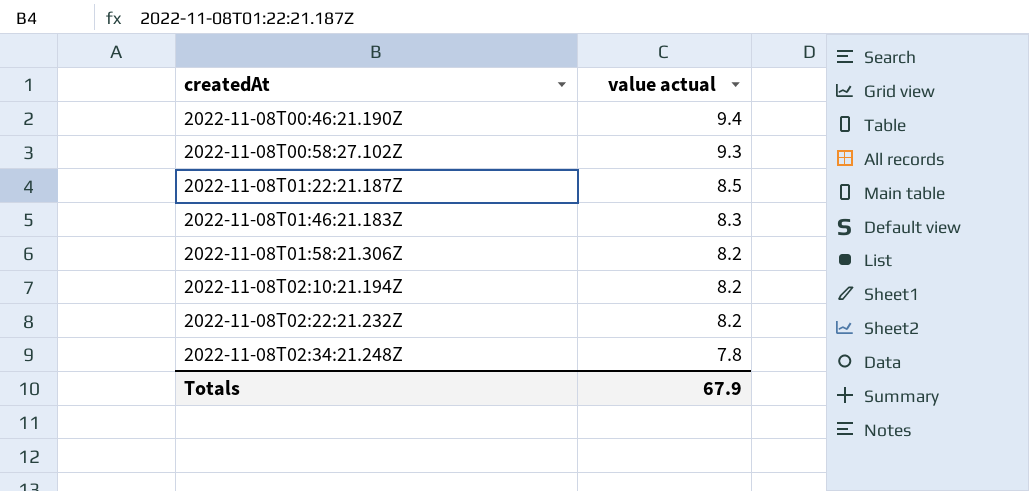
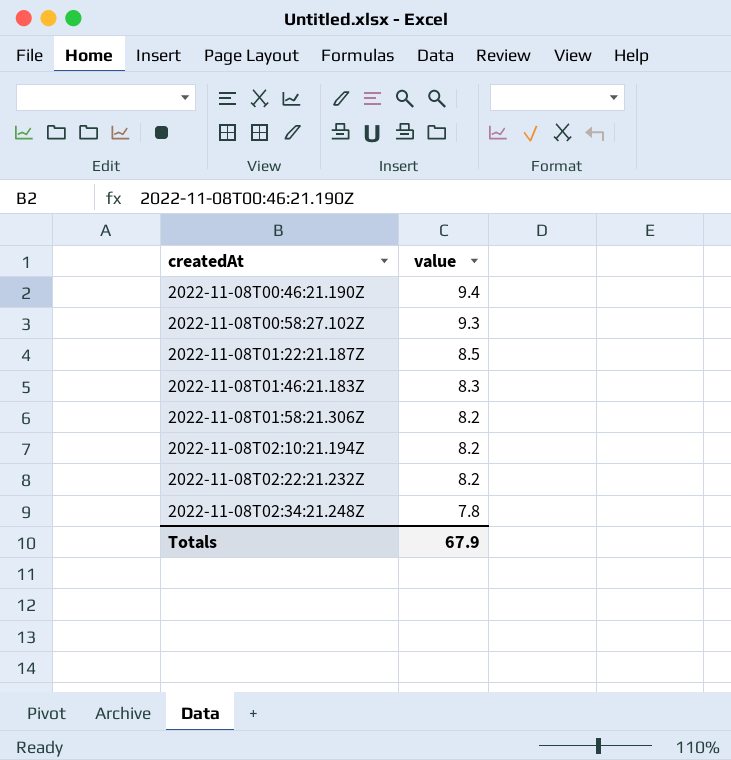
column name: value actual -> value

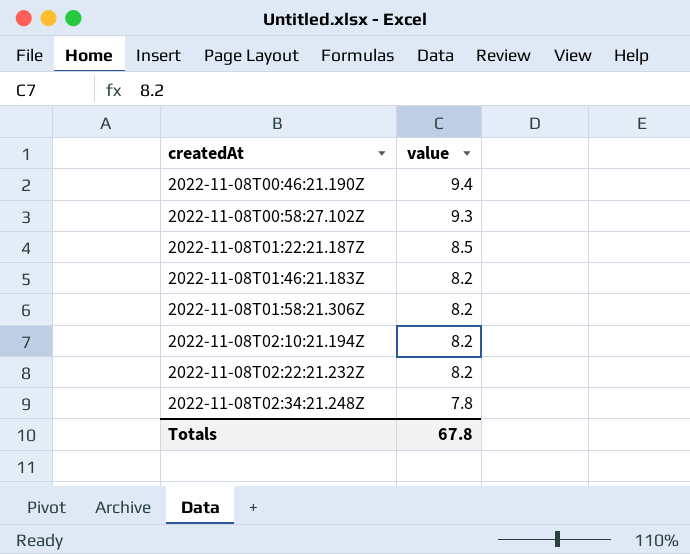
2022-11-08T01:46:21.183Z | value: 8.3 -> 8.2
Totals | value: 67.9 -> 67.8

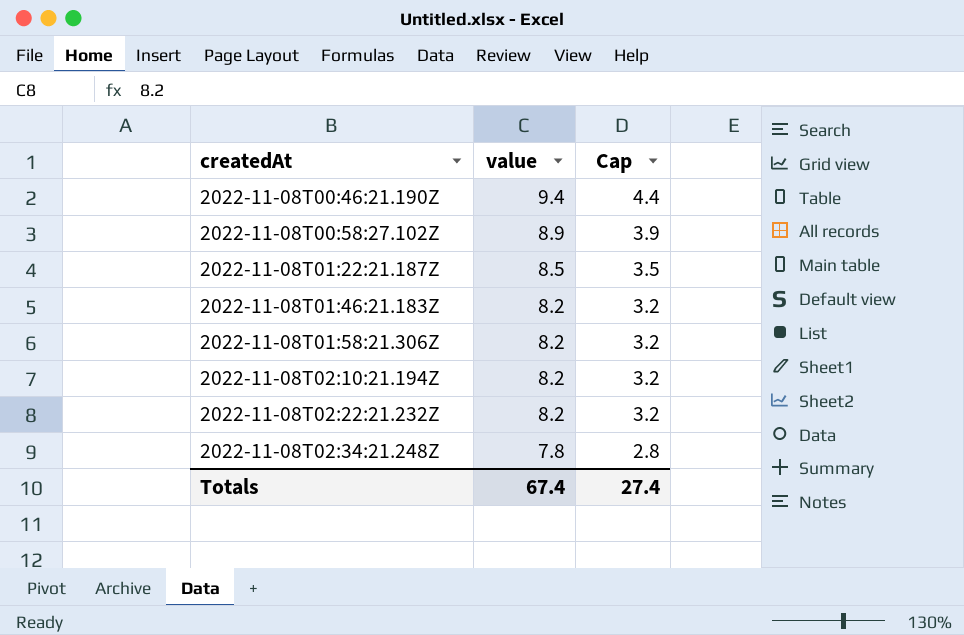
column Cap | formula: none -> [value] - 5
2022-11-08T00:58:27.102Z | value: 9.3 -> 8.9
Totals | value: 67.8 -> 67.4

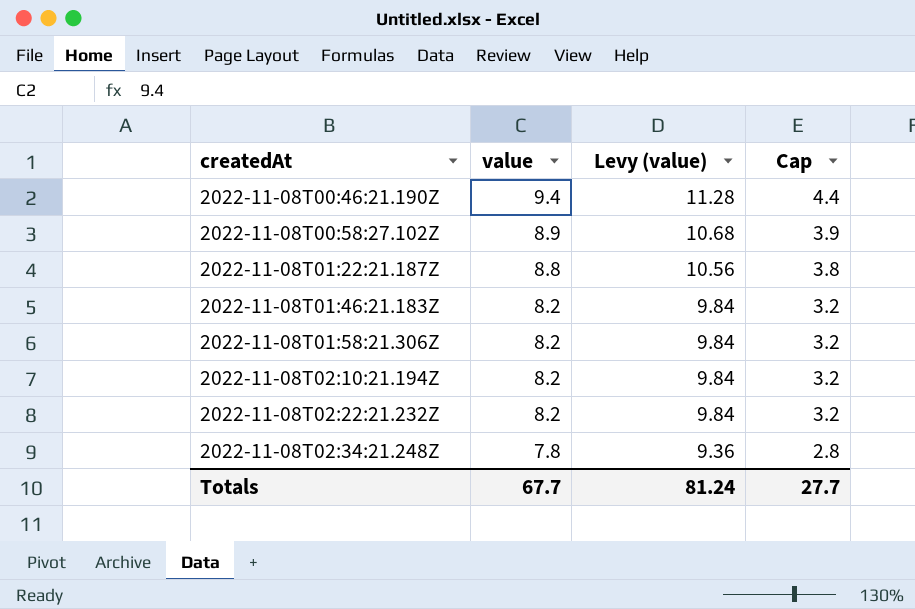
column Levy (value) | formula: none -> [value] * 1.2
2022-11-08T01:22:21.187Z | value: 8.5 -> 8.8
2022-11-08T01:22:21.187Z | Cap: 3.5 -> 3.8
Totals | value: 67.4 -> 67.7
Totals | Cap: 27.4 -> 27.7

